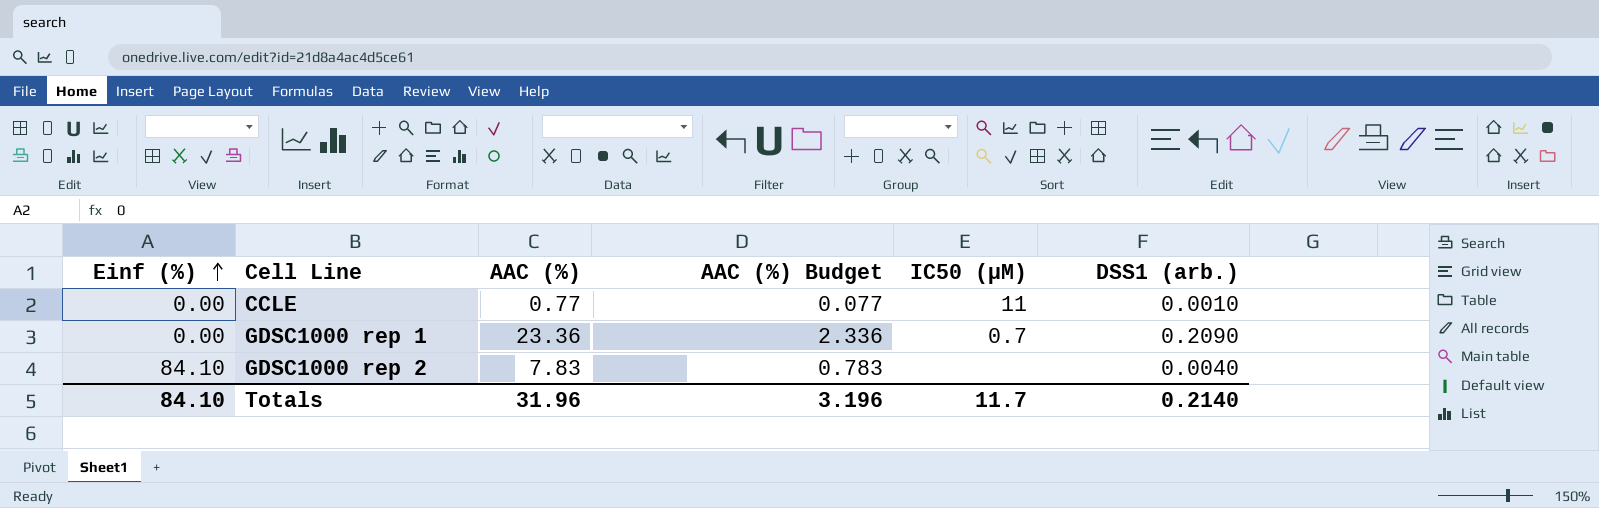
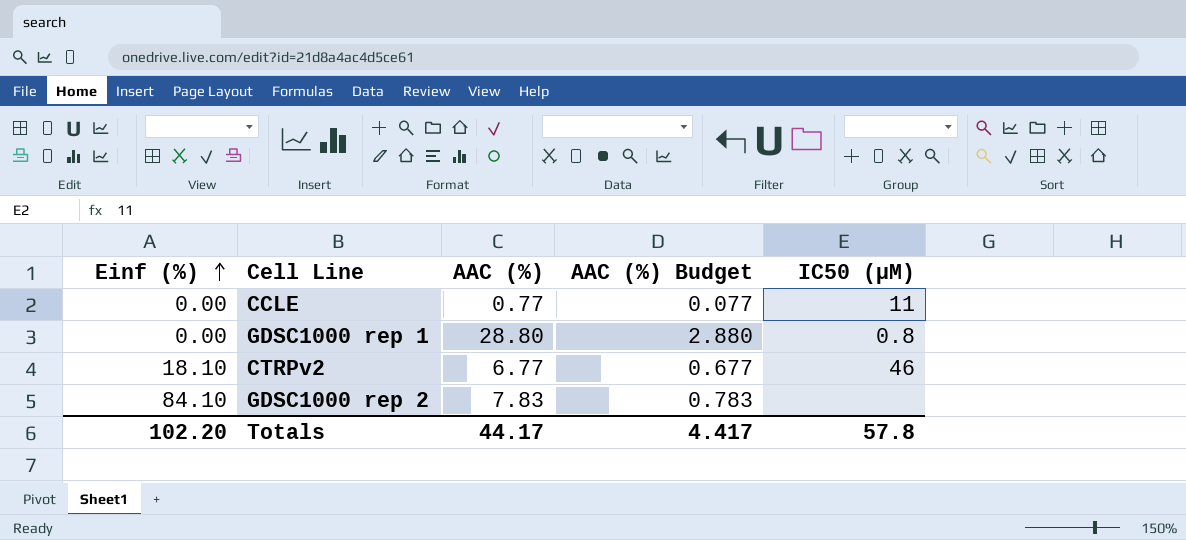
column DSS1 (arb.) | position: 6 -> none
GDSC1000 rep 1 | AAC (%): 23.36 -> 28.80
GDSC1000 rep 1 | AAC (%) Budget: 2.336 -> 2.880
GDSC1000 rep 1 | IC50 (µM): 0.7 -> 0.8
row CTRPv2: none -> 18.10 | 6.77 | 0.677 | 46
Totals | Einf (%): 84.10 -> 102.20
Totals | AAC (%): 31.96 -> 44.17
Totals | AAC (%) Budget: 3.196 -> 4.417
Totals | IC50 (µM): 11.7 -> 57.8

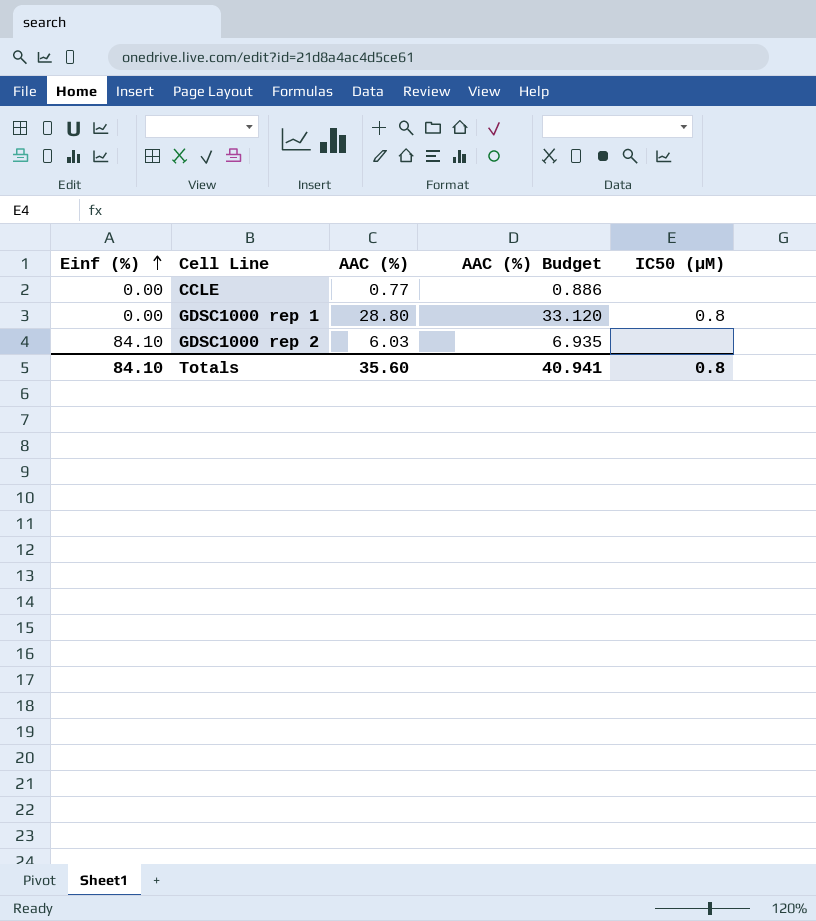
column AAC (%) Budget | formula: [AAC (%)] * 0.1 -> [AAC (%)] * 1.15
row CTRPv2: 18.10 | 6.77 | 0.677 | 46 -> none
CCLE | IC50 (µM): 11 -> none
GDSC1000 rep 2 | AAC (%): 7.83 -> 6.03
Totals | Einf (%): 102.20 -> 84.10
Totals | AAC (%): 44.17 -> 35.60
Totals | AAC (%) Budget: 4.417 -> 40.941
Totals | IC50 (µM): 57.8 -> 0.8

